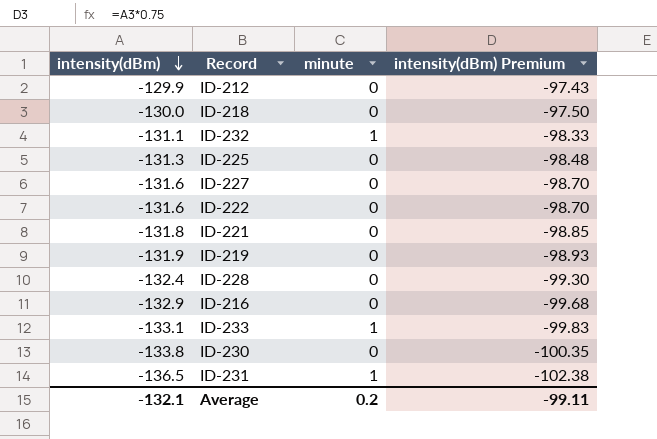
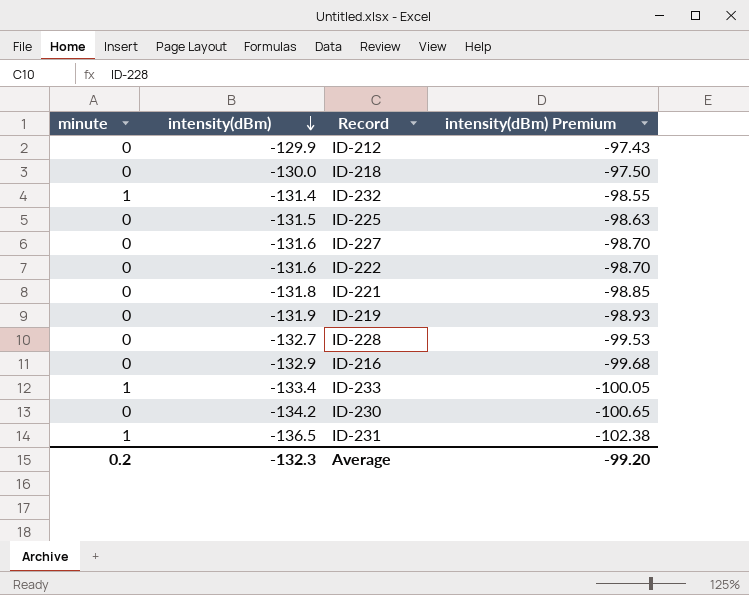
column minute | position: 3 -> 1
ID-232 | intensity(dBm): -131.1 -> -131.4
ID-232 | intensity(dBm) Premium: -98.33 -> -98.55
ID-225 | intensity(dBm): -131.3 -> -131.5
ID-225 | intensity(dBm) Premium: -98.48 -> -98.63
ID-228 | intensity(dBm): -132.4 -> -132.7
ID-228 | intensity(dBm) Premium: -99.30 -> -99.53
ID-233 | intensity(dBm): -133.1 -> -133.4
ID-233 | intensity(dBm) Premium: -99.83 -> -100.05
ID-230 | intensity(dBm): -133.8 -> -134.2
ID-230 | intensity(dBm) Premium: -100.35 -> -100.65
Average | intensity(dBm): -132.1 -> -132.3
Average | intensity(dBm) Premium: -99.11 -> -99.20

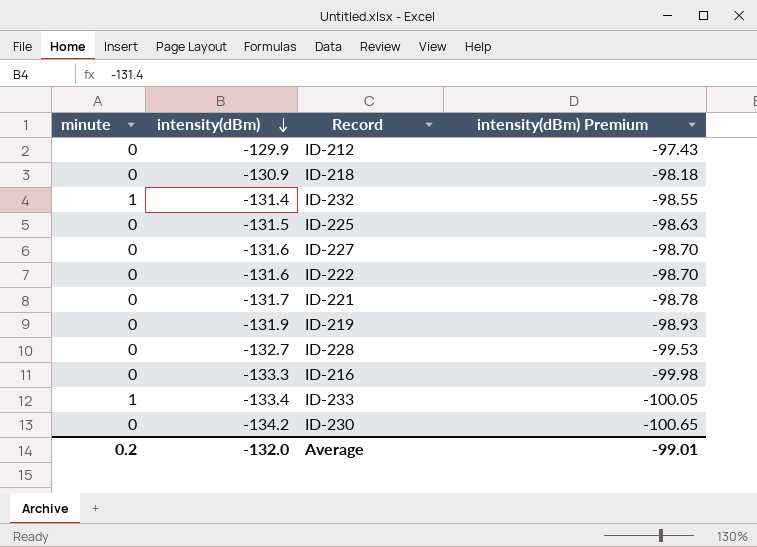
row ID-231: 1 | -136.5 | -102.38 -> none
ID-218 | intensity(dBm): -130.0 -> -130.9
ID-218 | intensity(dBm) Premium: -97.50 -> -98.18
ID-221 | intensity(dBm): -131.8 -> -131.7
ID-221 | intensity(dBm) Premium: -98.85 -> -98.78
ID-216 | intensity(dBm): -132.9 -> -133.3
ID-216 | intensity(dBm) Premium: -99.68 -> -99.98
Average | intensity(dBm): -132.3 -> -132.0
Average | intensity(dBm) Premium: -99.20 -> -99.01

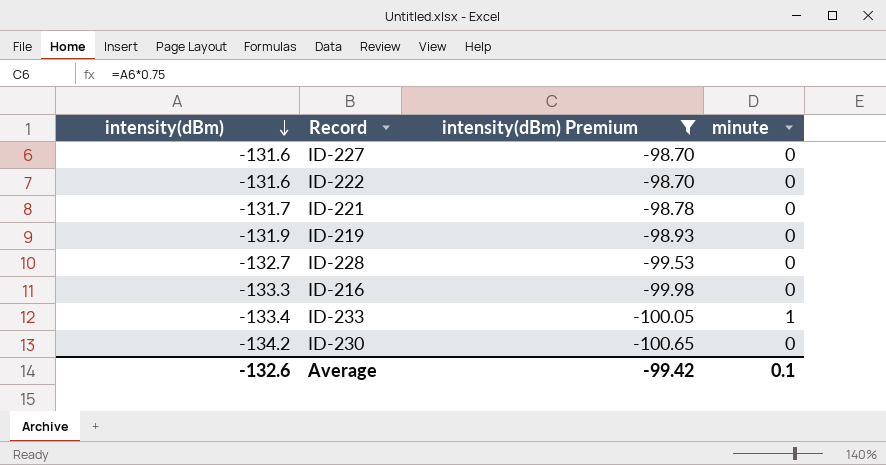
filter: none -> intensity(dBm) Premium <= -98.70
column minute | position: 1 -> 4
Average | intensity(dBm): -132.0 -> -132.6
Average | intensity(dBm) Premium: -99.01 -> -99.42
Average | minute: 0.2 -> 0.1

